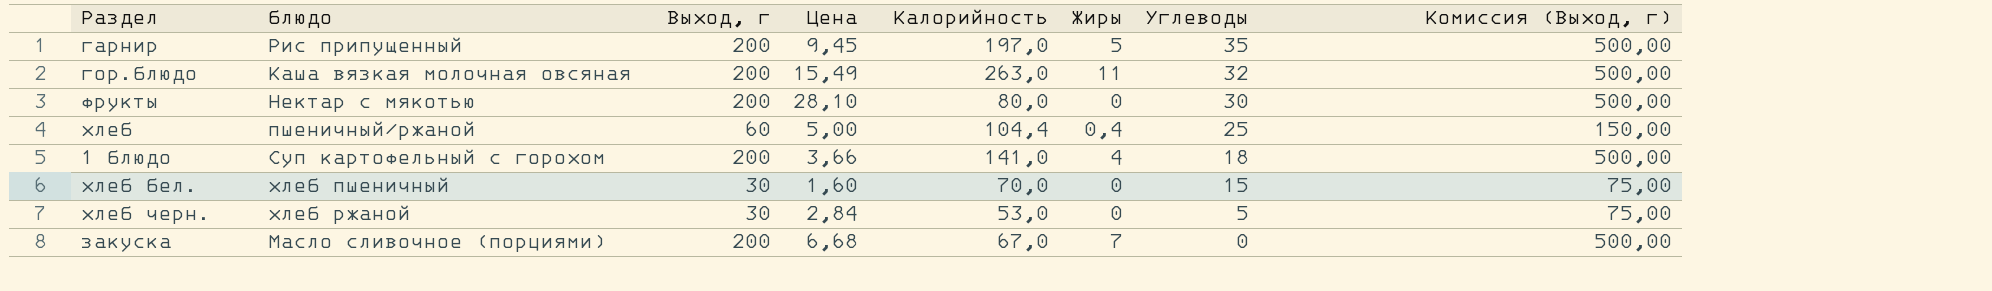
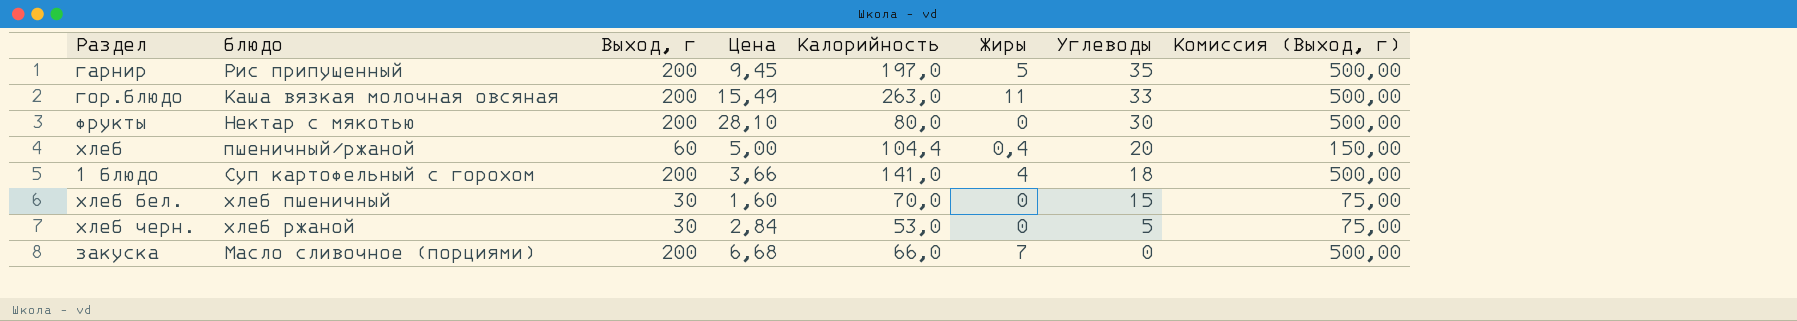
гор.блюдо | Углеводы: 32 -> 33
хлеб | Углеводы: 25 -> 20
закуска | Калорийность: 67,0 -> 66,0

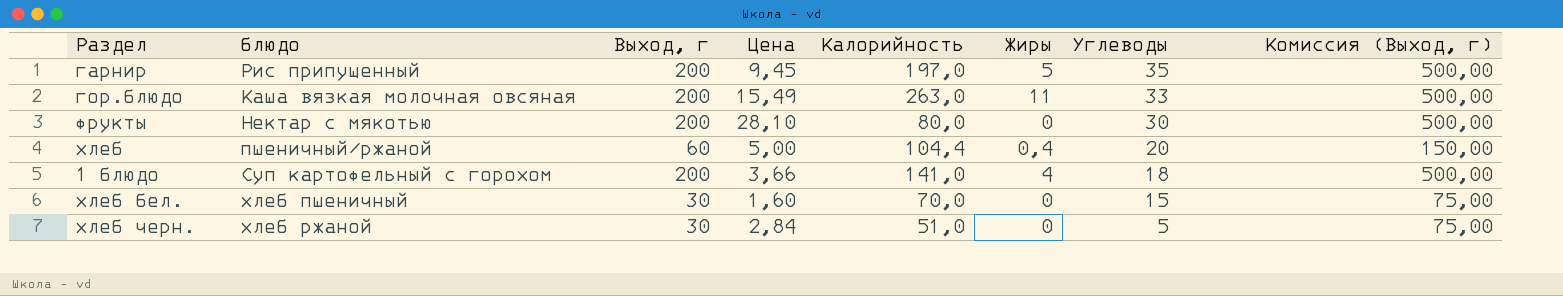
row закуска: Масло сливочное (порциями) | 200 | 6,68 | 66,0 | 7 | 0 | 500,00 -> none
хлеб черн. | Калорийность: 53,0 -> 51,0

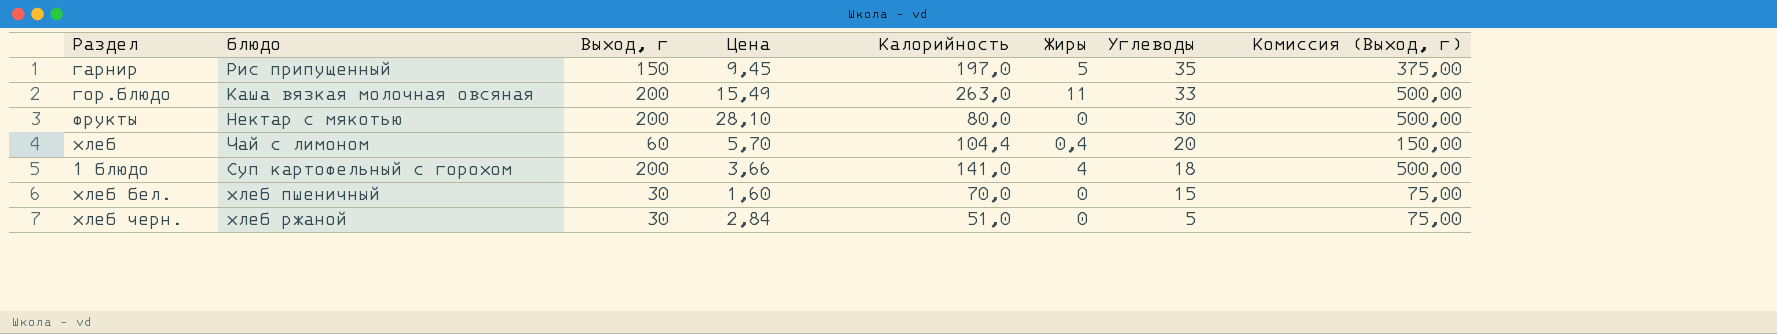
гарнир | Выход, г: 200 -> 150
гарнир | Комиссия (Выход, г): 500,00 -> 375,00
хлеб | блюдо: пшеничный/ржаной -> Чай с лимоном
хлеб | Цена: 5,00 -> 5,70

